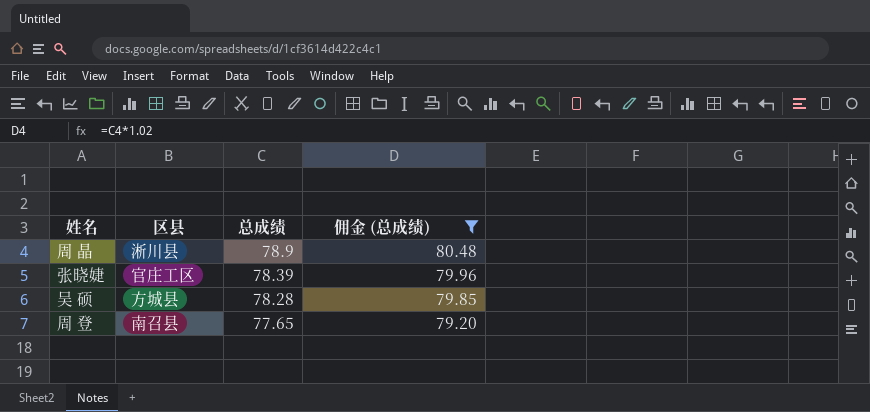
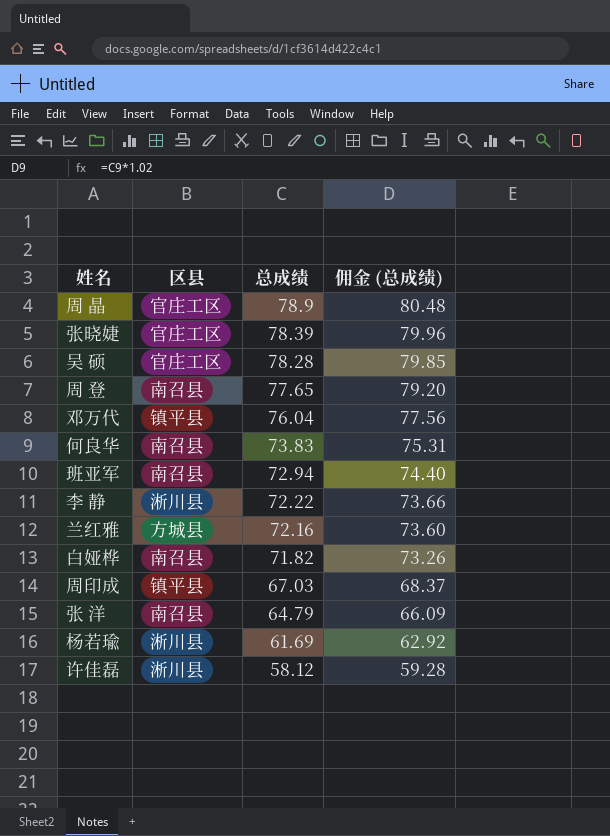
filter: 佣金 (总成绩) >= 79.20 -> none
周 晶 | 区县: 淅川县 -> 官庄工区
吴 硕 | 区县: 方城县 -> 官庄工区

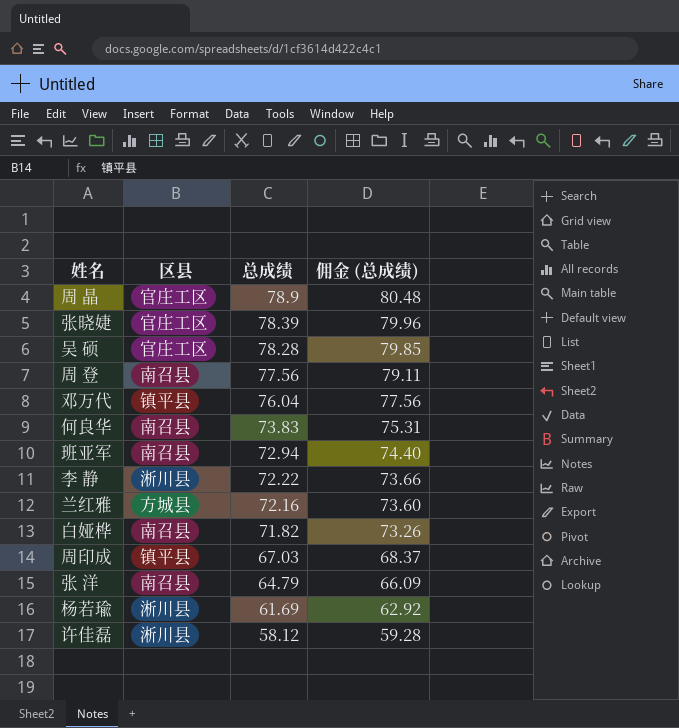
周 登 | 总成绩: 77.65 -> 77.56
周 登 | 佣金 (总成绩): 79.20 -> 79.11

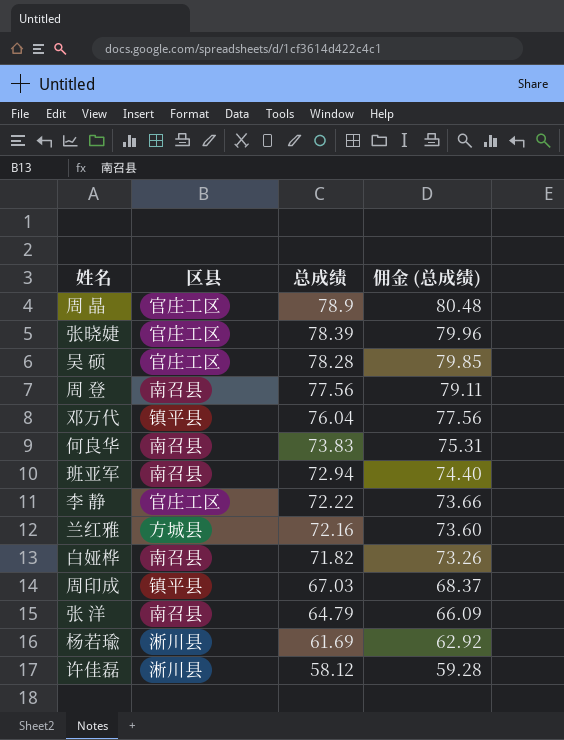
李 静 | 区县: 淅川县 -> 官庄工区

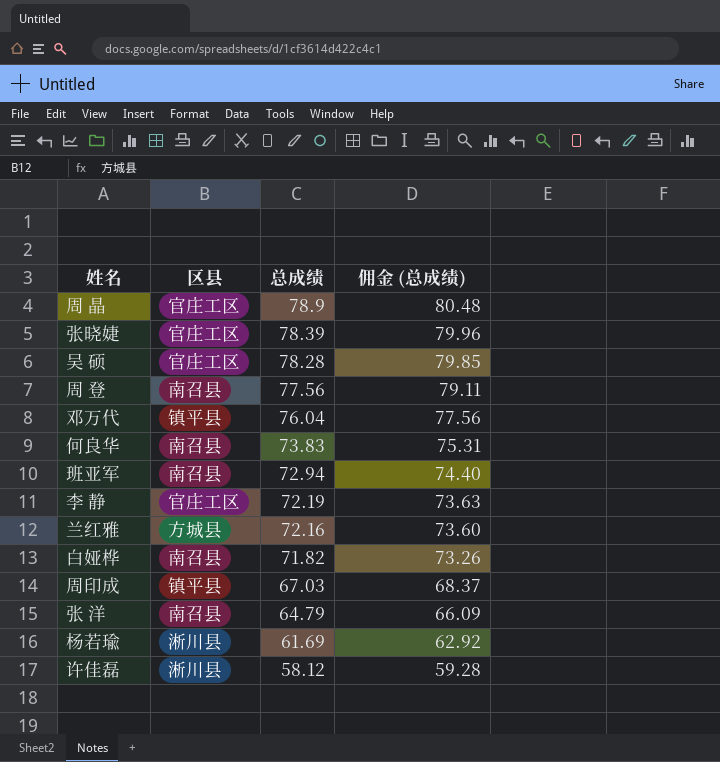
李 静 | 总成绩: 72.22 -> 72.19
李 静 | 佣金 (总成绩): 73.66 -> 73.63

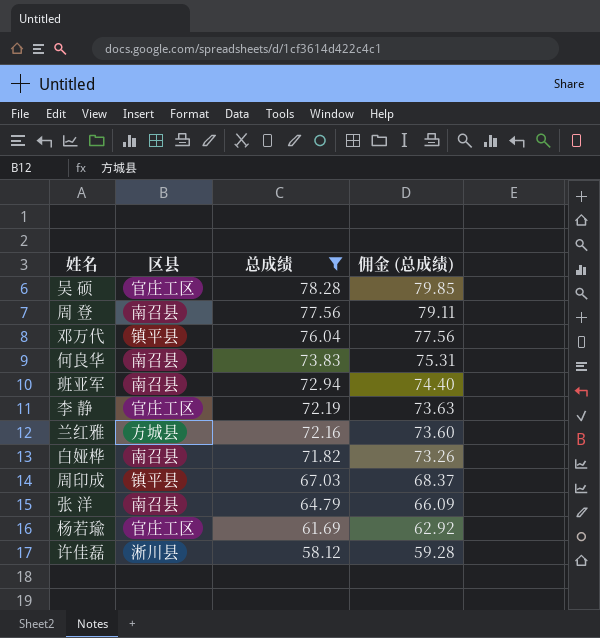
filter: none -> 总成绩 <= 78.28
杨若瑜 | 区县: 淅川县 -> 官庄工区

